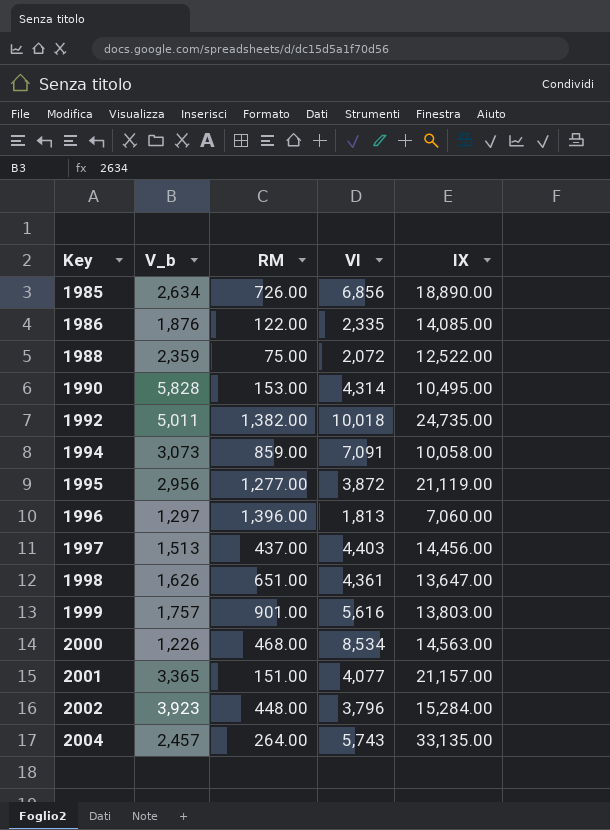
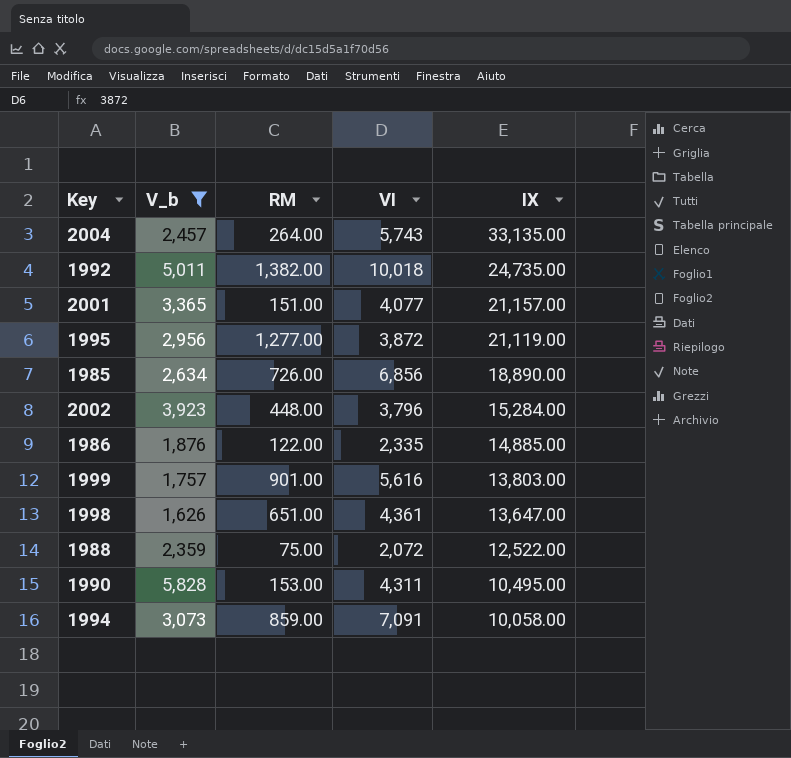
filter: none -> V_b >= 1,626
row order: Key ascending -> IX descending
1986 | IX: 14,085.00 -> 14,885.00
1990 | VI: 4,314 -> 4,311

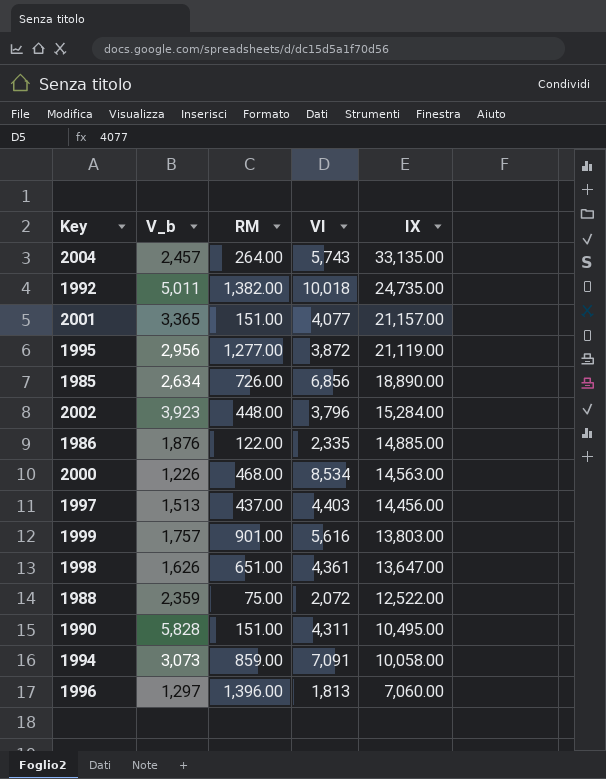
filter: V_b >= 1,626 -> none
1990 | RM: 153.00 -> 151.00

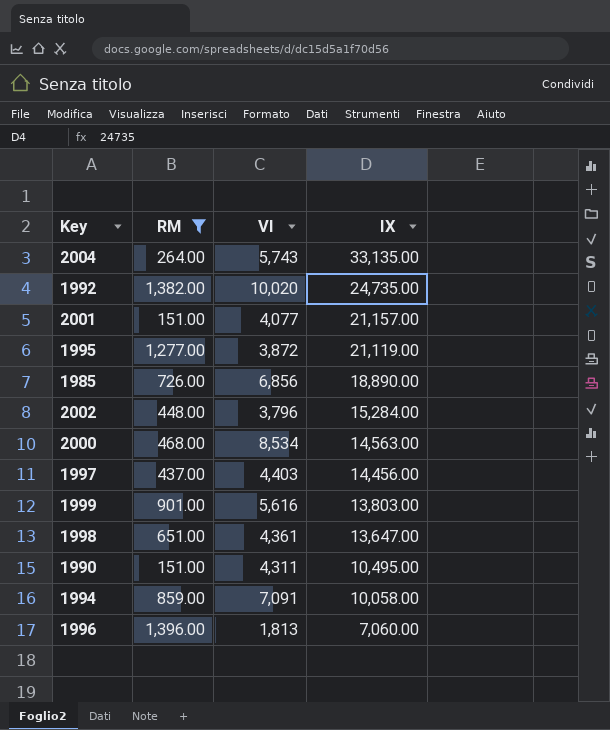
filter: none -> RM >= 151.00
column V_b | position: 2 -> none
1992 | VI: 10,018 -> 10,020

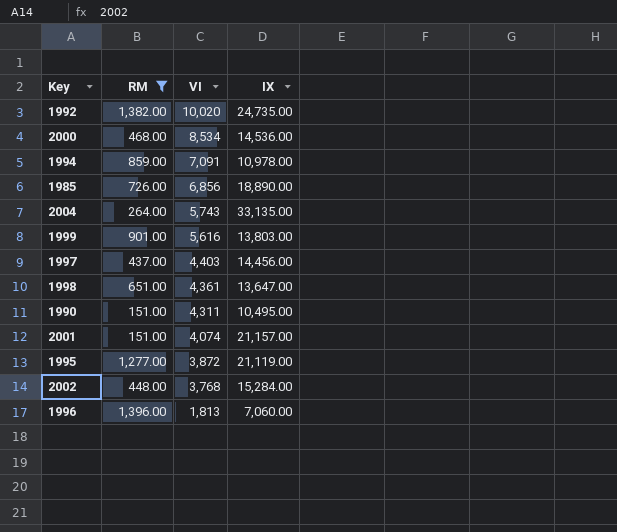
row order: IX descending -> VI descending
2000 | IX: 14,563.00 -> 14,536.00
1994 | IX: 10,058.00 -> 10,978.00
2001 | VI: 4,077 -> 4,074
2002 | VI: 3,796 -> 3,768

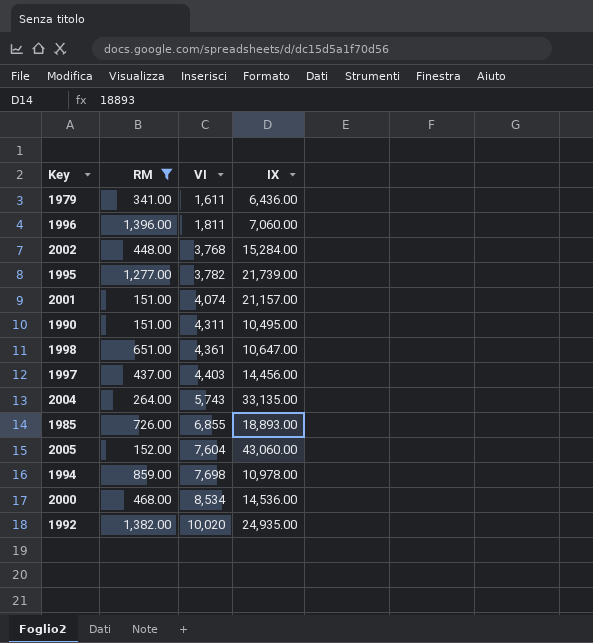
row order: VI descending -> VI ascending
row 1999: 901.00 | 5,616 | 13,803.00 -> none
row 1979: none -> 341.00 | 1,611 | 6,436.00
1996 | VI: 1,813 -> 1,811
1995 | VI: 3,872 -> 3,782
1995 | IX: 21,119.00 -> 21,739.00
1998 | IX: 13,647.00 -> 10,647.00
1985 | VI: 6,856 -> 6,855
1985 | IX: 18,890.00 -> 18,893.00
row 2005: none -> 152.00 | 7,604 | 43,060.00
1994 | VI: 7,091 -> 7,698
1992 | IX: 24,735.00 -> 24,935.00

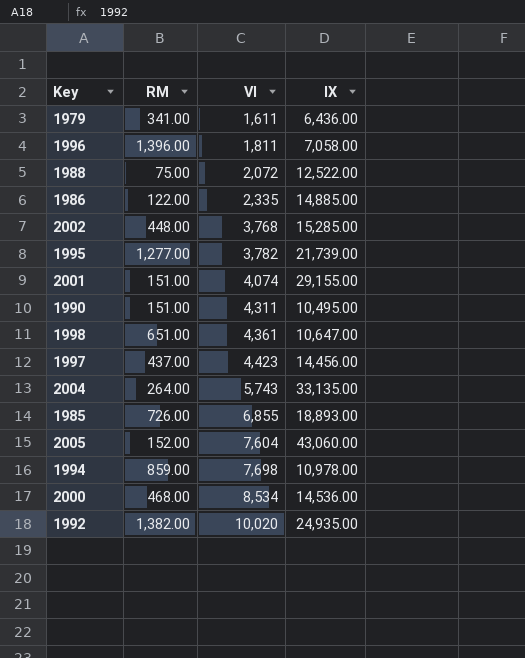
filter: RM >= 151.00 -> none
1996 | IX: 7,060.00 -> 7,058.00
2002 | IX: 15,284.00 -> 15,285.00
2001 | IX: 21,157.00 -> 29,155.00
1997 | VI: 4,403 -> 4,423

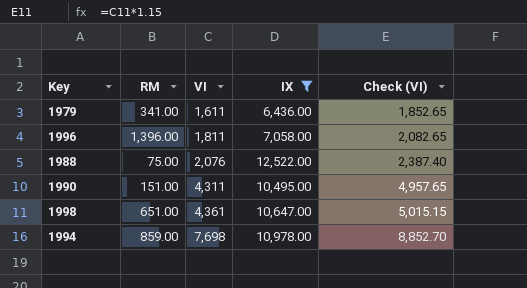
filter: none -> IX <= 12,522.00
column Check (VI) | formula: none -> [VI] * 1.15
1988 | VI: 2,072 -> 2,076

